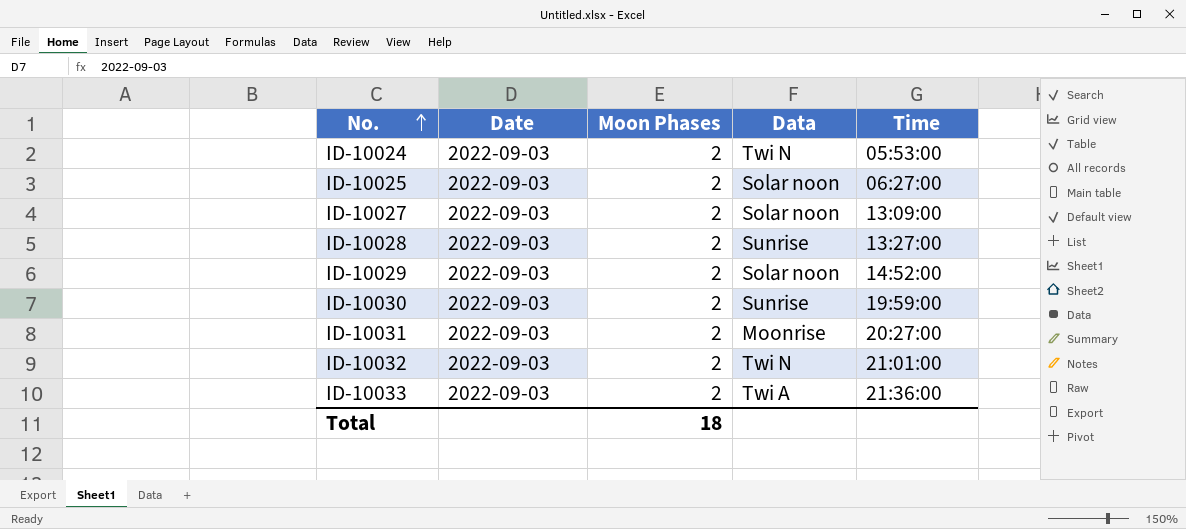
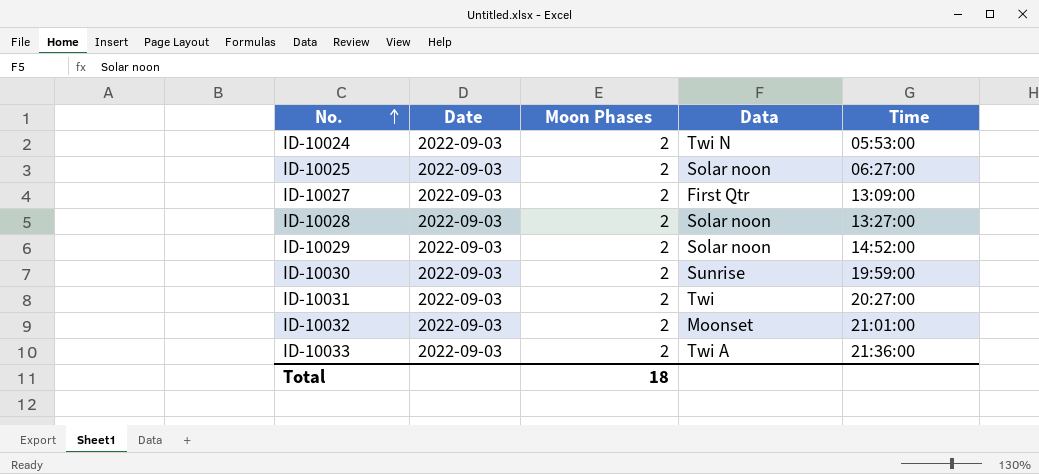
ID-10027 | Data: Solar noon -> First Qtr
ID-10028 | Data: Sunrise -> Solar noon
ID-10031 | Data: Moonrise -> Twi
ID-10032 | Data: Twi N -> Moonset

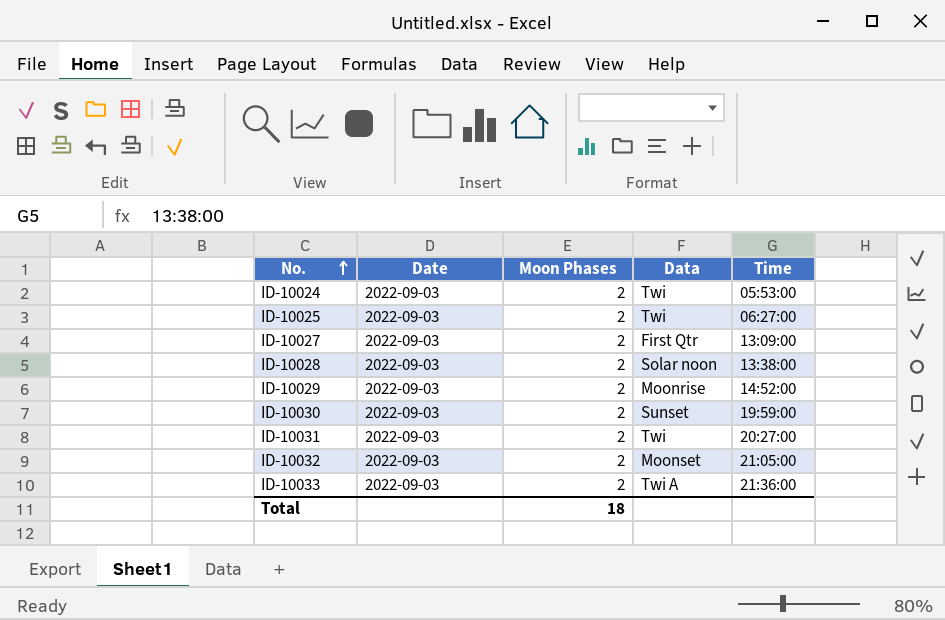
ID-10024 | Data: Twi N -> Twi
ID-10025 | Data: Solar noon -> Twi
ID-10028 | Time: 13:27:00 -> 13:38:00
ID-10029 | Data: Solar noon -> Moonrise
ID-10030 | Data: Sunrise -> Sunset
ID-10032 | Time: 21:01:00 -> 21:05:00

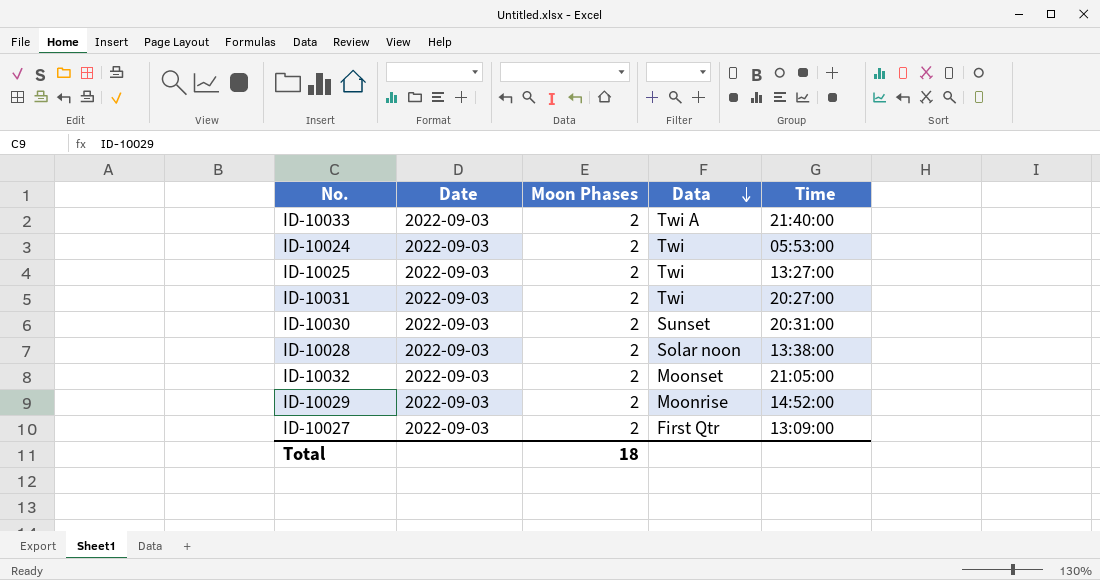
row order: No. ascending -> Data descending
ID-10033 | Time: 21:36:00 -> 21:40:00
ID-10025 | Time: 06:27:00 -> 13:27:00
ID-10030 | Time: 19:59:00 -> 20:31:00

